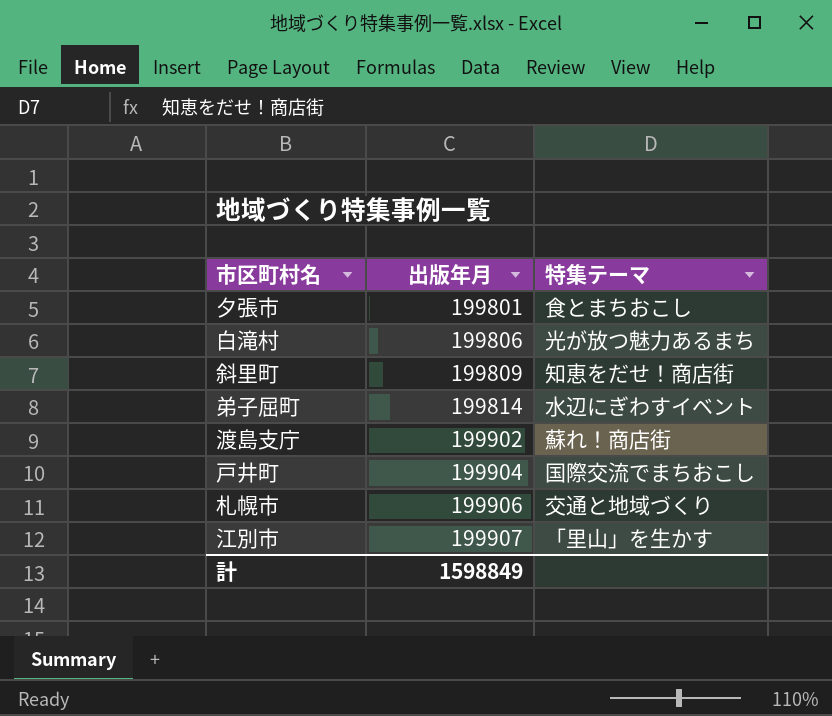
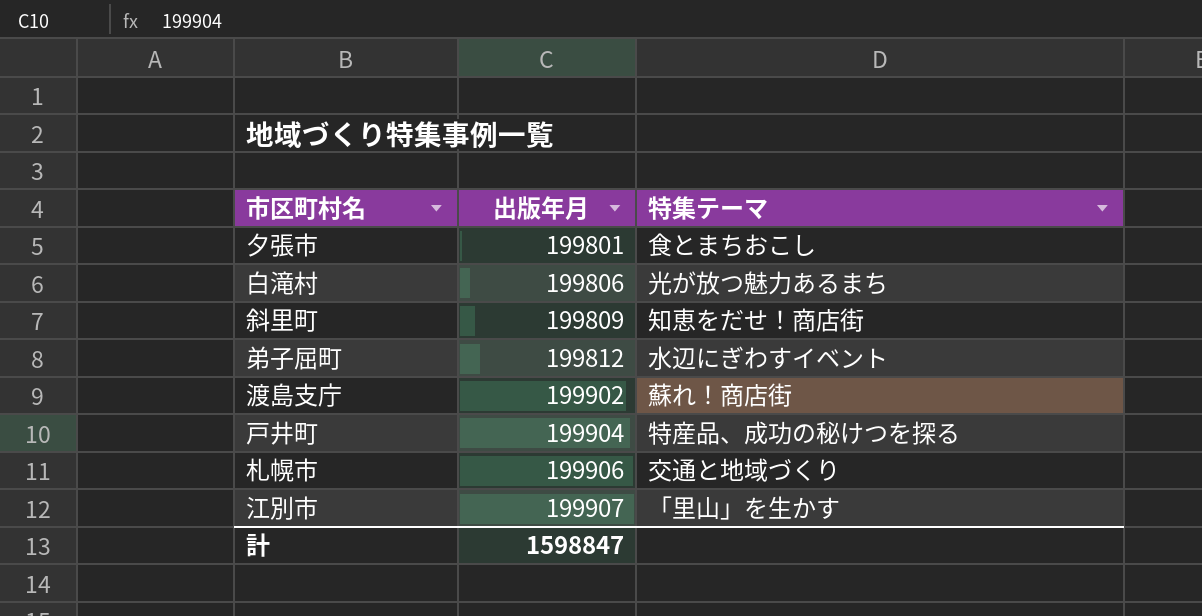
弟子屈町 | 出版年月: 199814 -> 199812
戸井町 | 特集テーマ: 国際交流でまちおこし -> 特産品、成功の秘けつを探る
計 | 出版年月: 1598849 -> 1598847

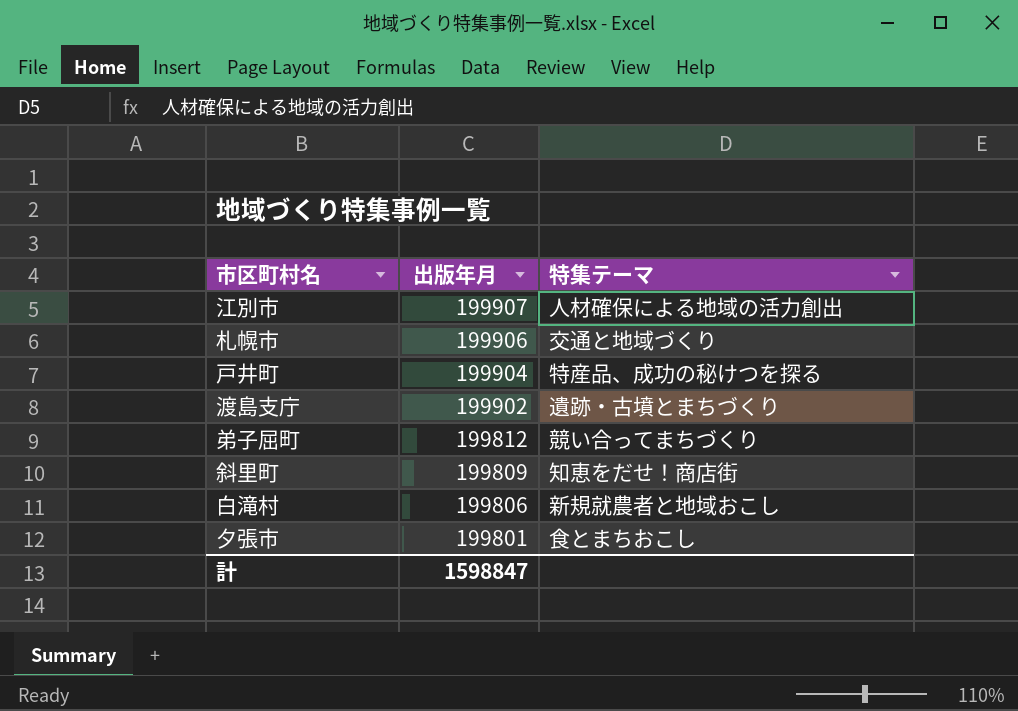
row order: 出版年月 ascending -> 出版年月 descending
江別市 | 特集テーマ: 「里山」を生かす -> 人材確保による地域の活力創出
渡島支庁 | 特集テーマ: 蘇れ！商店街 -> 遺跡・古墳とまちづくり
弟子屈町 | 特集テーマ: 水辺にぎわすイベント -> 競い合ってまちづくり
白滝村 | 特集テーマ: 光が放つ魅力あるまち -> 新規就農者と地域おこし

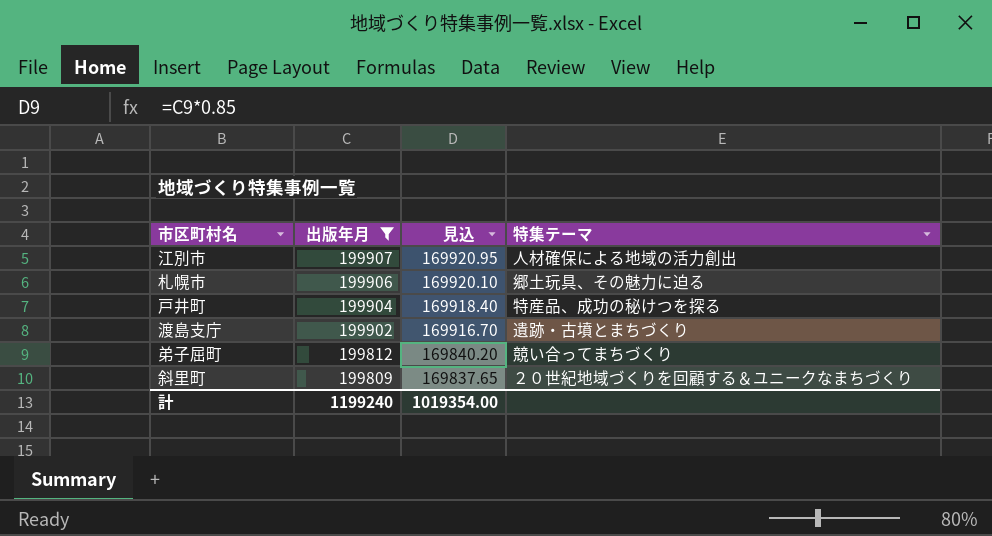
filter: none -> 出版年月 >= 199809
column 見込 | formula: none -> [出版年月] * 0.85
札幌市 | 特集テーマ: 交通と地域づくり -> 郷土玩具、その魅力に迫る
斜里町 | 特集テーマ: 知恵をだせ！商店街 -> ２０世紀地域づくりを回顧する＆ユニークなまちづくり
計 | 出版年月: 1598847 -> 1199240

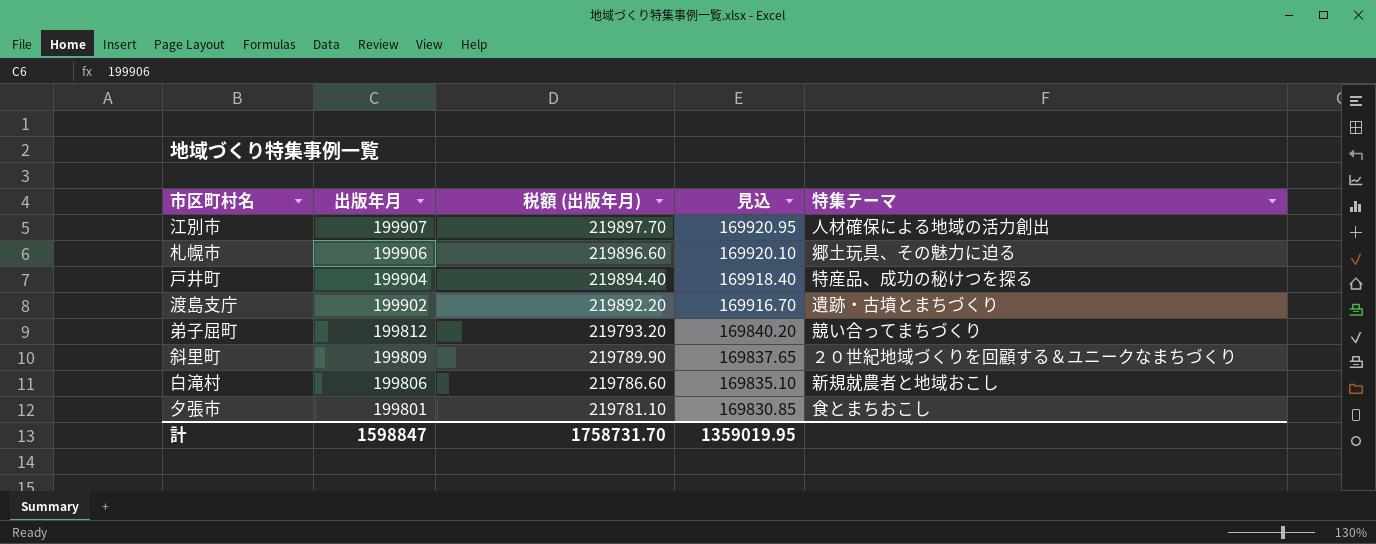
filter: 出版年月 >= 199809 -> none
column 税額 (出版年月) | formula: none -> [出版年月] * 1.1
計 | 出版年月: 1199240 -> 1598847
計 | 見込: 1019354.00 -> 1359019.95

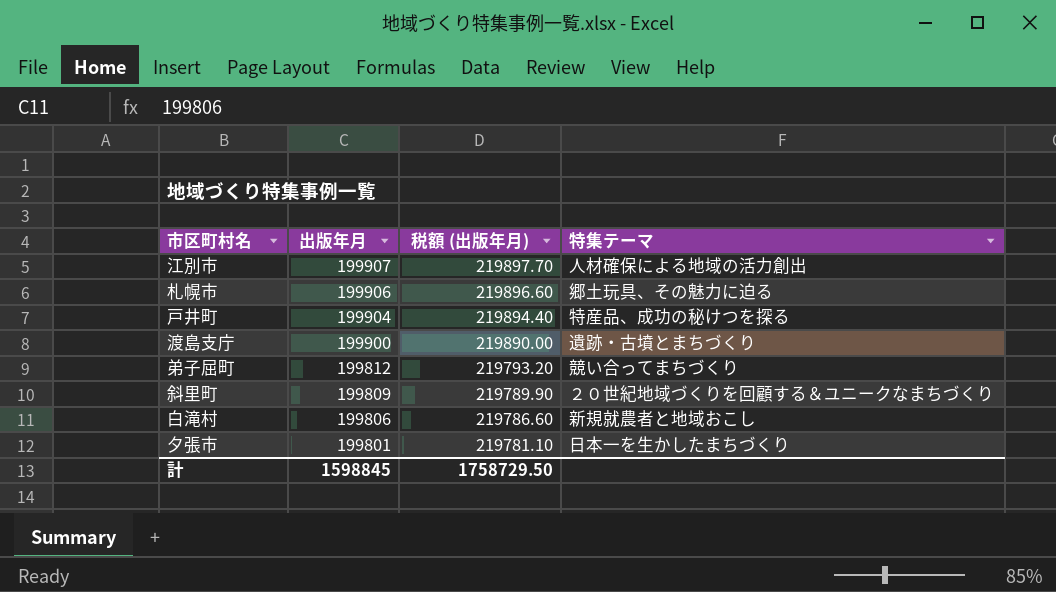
column 見込 | formula: [出版年月] * 0.85 -> none
渡島支庁 | 出版年月: 199902 -> 199900
渡島支庁 | 税額 (出版年月): 219892.20 -> 219890.00
夕張市 | 特集テーマ: 食とまちおこし -> 日本一を生かしたまちづくり
計 | 出版年月: 1598847 -> 1598845
計 | 税額 (出版年月): 1758731.70 -> 1758729.50

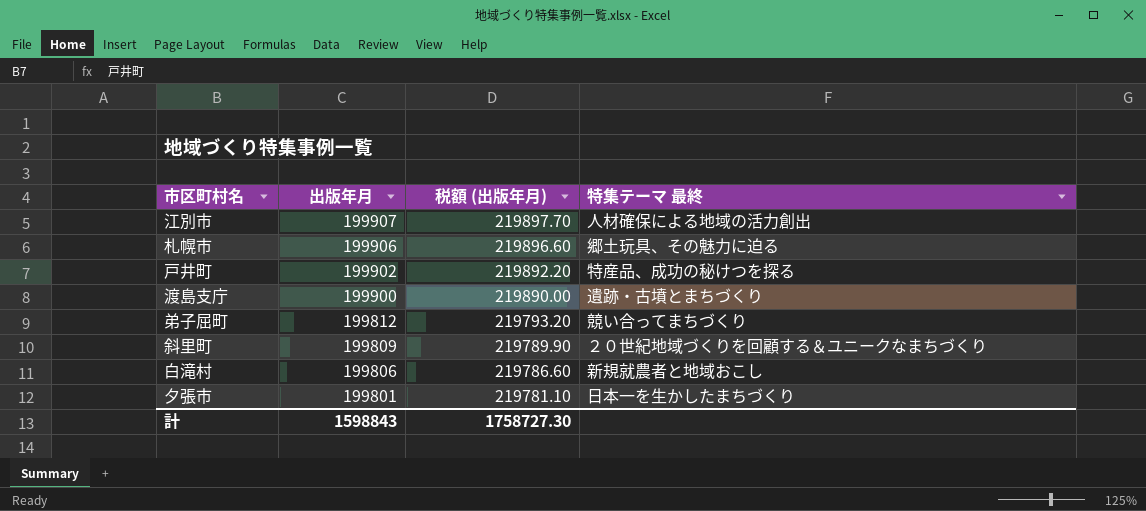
column name: 特集テーマ -> 特集テーマ 最終
戸井町 | 出版年月: 199904 -> 199902
戸井町 | 税額 (出版年月): 219894.40 -> 219892.20
計 | 出版年月: 1598845 -> 1598843
計 | 税額 (出版年月): 1758729.50 -> 1758727.30

